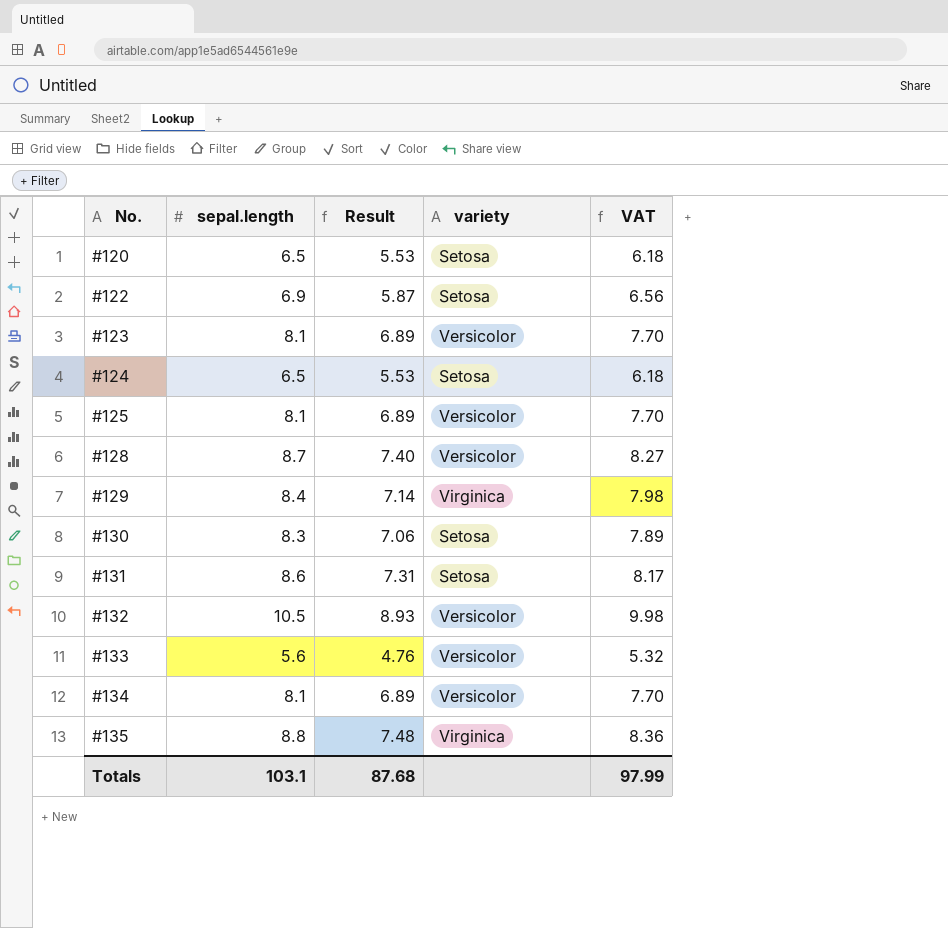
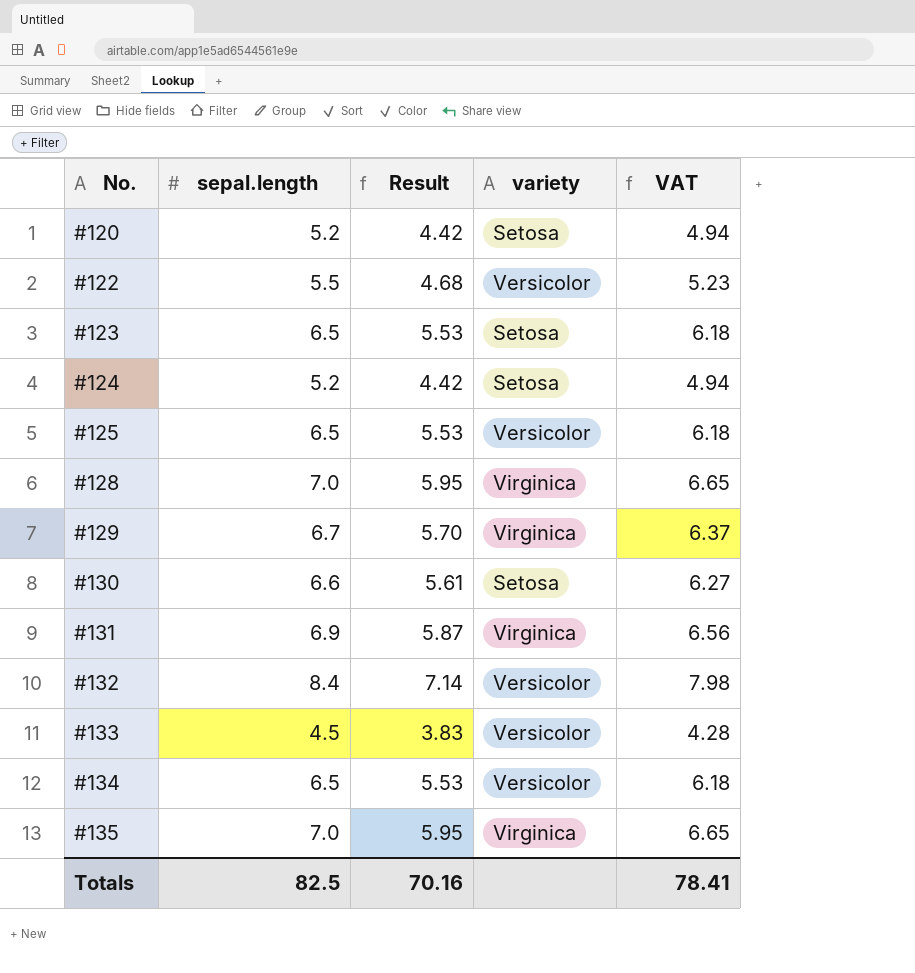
#120 | sepal.length: 6.5 -> 5.2
#120 | Result: 5.53 -> 4.42
#120 | VAT: 6.18 -> 4.94
#122 | sepal.length: 6.9 -> 5.5
#122 | Result: 5.87 -> 4.68
#122 | variety: Setosa -> Versicolor
#122 | VAT: 6.56 -> 5.23
#123 | sepal.length: 8.1 -> 6.5
#123 | Result: 6.89 -> 5.53
#123 | variety: Versicolor -> Setosa
#123 | VAT: 7.70 -> 6.18
#124 | sepal.length: 6.5 -> 5.2
#124 | Result: 5.53 -> 4.42
#124 | VAT: 6.18 -> 4.94
#125 | sepal.length: 8.1 -> 6.5
#125 | Result: 6.89 -> 5.53
#125 | VAT: 7.70 -> 6.18
#128 | sepal.length: 8.7 -> 7.0
#128 | Result: 7.40 -> 5.95
#128 | variety: Versicolor -> Virginica
#128 | VAT: 8.27 -> 6.65
#129 | sepal.length: 8.4 -> 6.7
#129 | Result: 7.14 -> 5.70
#129 | VAT: 7.98 -> 6.37
#130 | sepal.length: 8.3 -> 6.6
#130 | Result: 7.06 -> 5.61
#130 | VAT: 7.89 -> 6.27
#131 | sepal.length: 8.6 -> 6.9
#131 | Result: 7.31 -> 5.87
#131 | variety: Setosa -> Virginica
#131 | VAT: 8.17 -> 6.56
#132 | sepal.length: 10.5 -> 8.4
#132 | Result: 8.93 -> 7.14
#132 | VAT: 9.98 -> 7.98
#133 | sepal.length: 5.6 -> 4.5
#133 | Result: 4.76 -> 3.83
#133 | VAT: 5.32 -> 4.28
#134 | sepal.length: 8.1 -> 6.5
#134 | Result: 6.89 -> 5.53
#134 | VAT: 7.70 -> 6.18
#135 | sepal.length: 8.8 -> 7.0
#135 | Result: 7.48 -> 5.95
#135 | VAT: 8.36 -> 6.65
Totals | sepal.length: 103.1 -> 82.5
Totals | Result: 87.68 -> 70.16
Totals | VAT: 97.99 -> 78.41

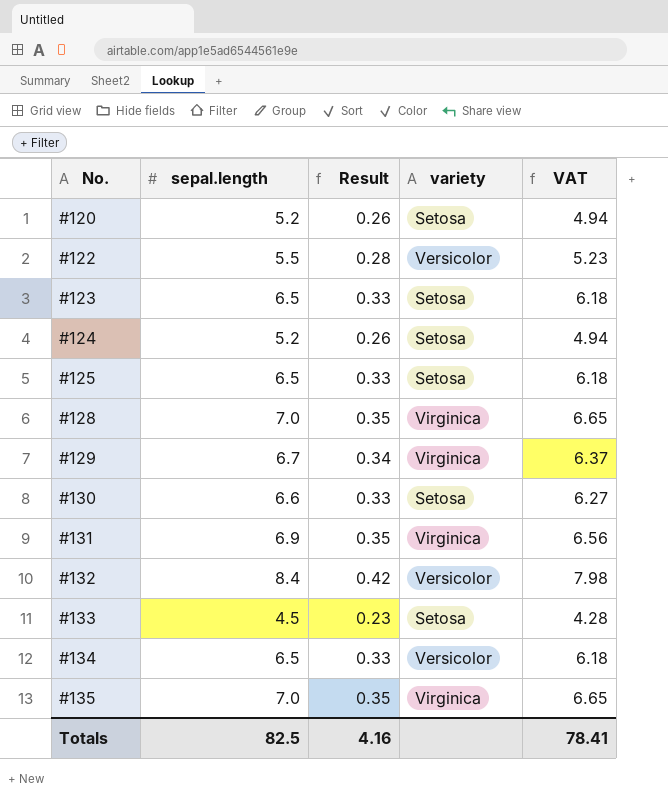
column Result | formula: [sepal.length] * 0.85 -> [sepal.length] * 0.05
#125 | variety: Versicolor -> Setosa
#133 | variety: Versicolor -> Setosa
Totals | Result: 70.16 -> 4.16

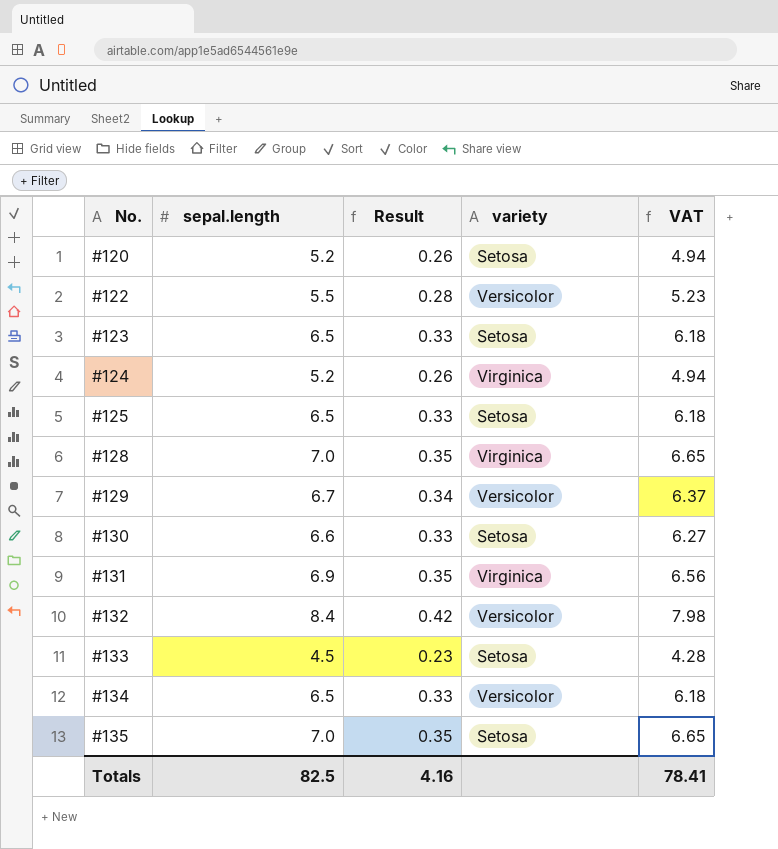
#124 | variety: Setosa -> Virginica
#129 | variety: Virginica -> Versicolor
#135 | variety: Virginica -> Setosa

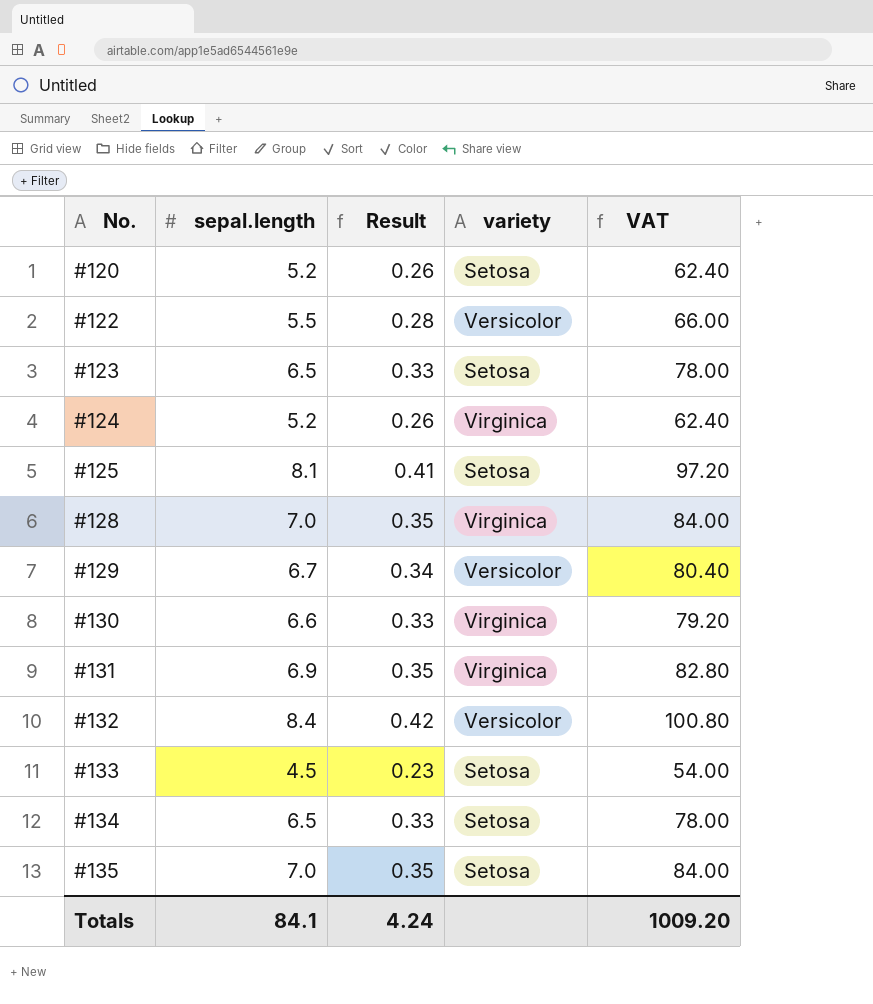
column VAT | formula: [sepal.length] * 0.95 -> [sepal.length] * 12
#125 | sepal.length: 6.5 -> 8.1
#125 | Result: 0.33 -> 0.41
#130 | variety: Setosa -> Virginica
#134 | variety: Versicolor -> Setosa
Totals | sepal.length: 82.5 -> 84.1
Totals | Result: 4.16 -> 4.24
Totals | VAT: 78.41 -> 1009.20

